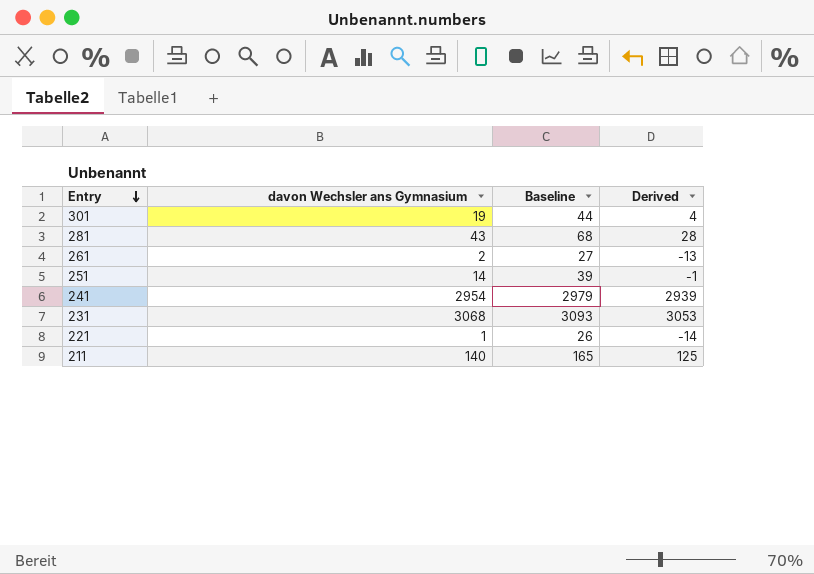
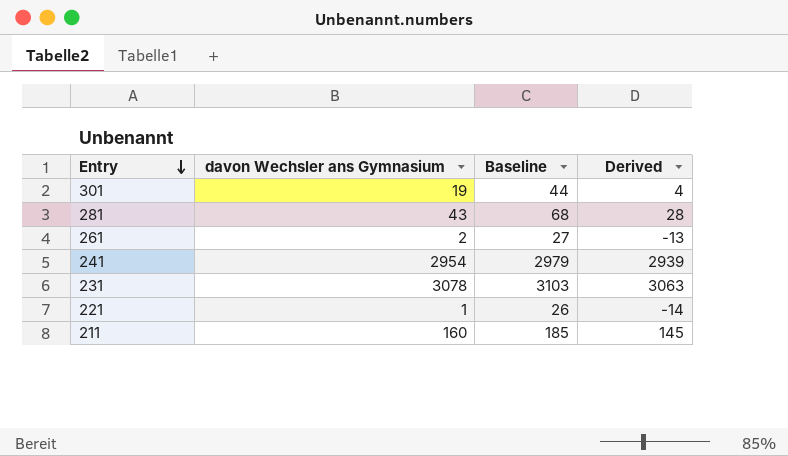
row 251: 14 | 39 | -1 -> none
231 | davon Wechsler ans Gymnasium: 3068 -> 3078
231 | Baseline: 3093 -> 3103
231 | Derived: 3053 -> 3063
211 | davon Wechsler ans Gymnasium: 140 -> 160
211 | Baseline: 165 -> 185
211 | Derived: 125 -> 145

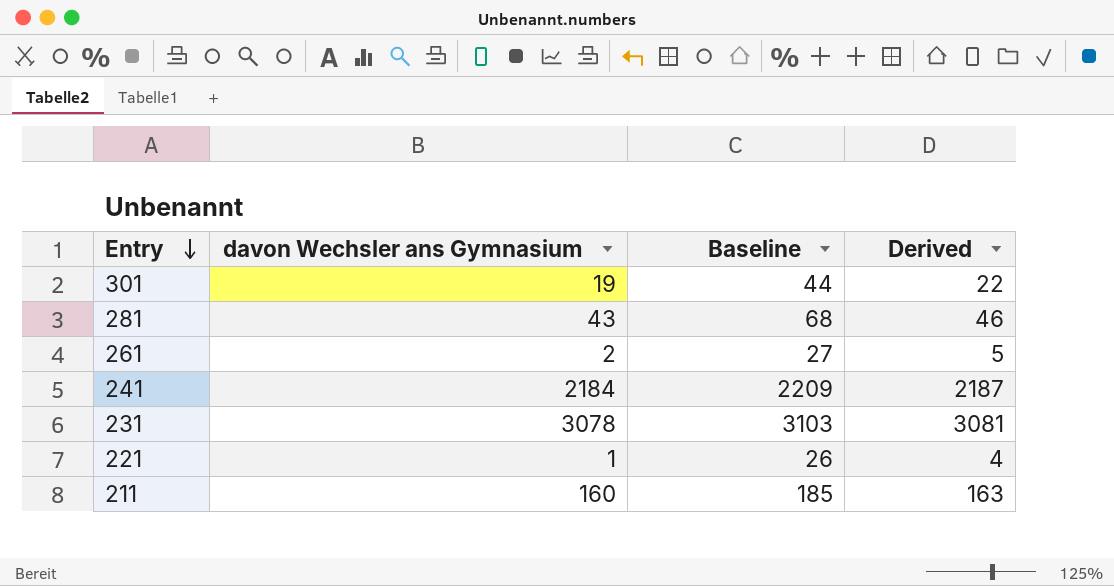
column Derived | formula: [davon Wechsler ans Gymnasium] - 15 -> [davon Wechsler ans Gymnasium] + 3
241 | davon Wechsler ans Gymnasium: 2954 -> 2184
241 | Baseline: 2979 -> 2209

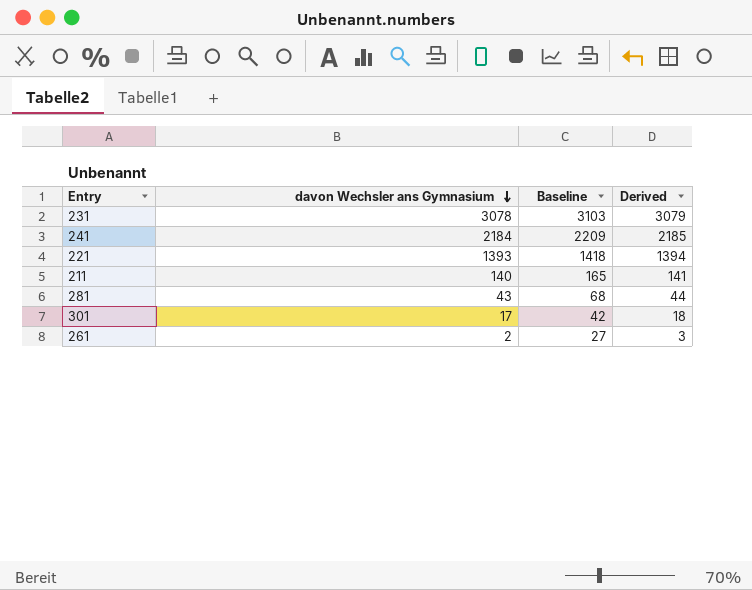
row order: Entry descending -> davon Wechsler ans Gymnasium descending
column Derived | formula: [davon Wechsler ans Gymnasium] + 3 -> [davon Wechsler ans Gymnasium] + 1
221 | davon Wechsler ans Gymnasium: 1 -> 1393
221 | Baseline: 26 -> 1418
211 | davon Wechsler ans Gymnasium: 160 -> 140
211 | Baseline: 185 -> 165
301 | davon Wechsler ans Gymnasium: 19 -> 17
301 | Baseline: 44 -> 42

